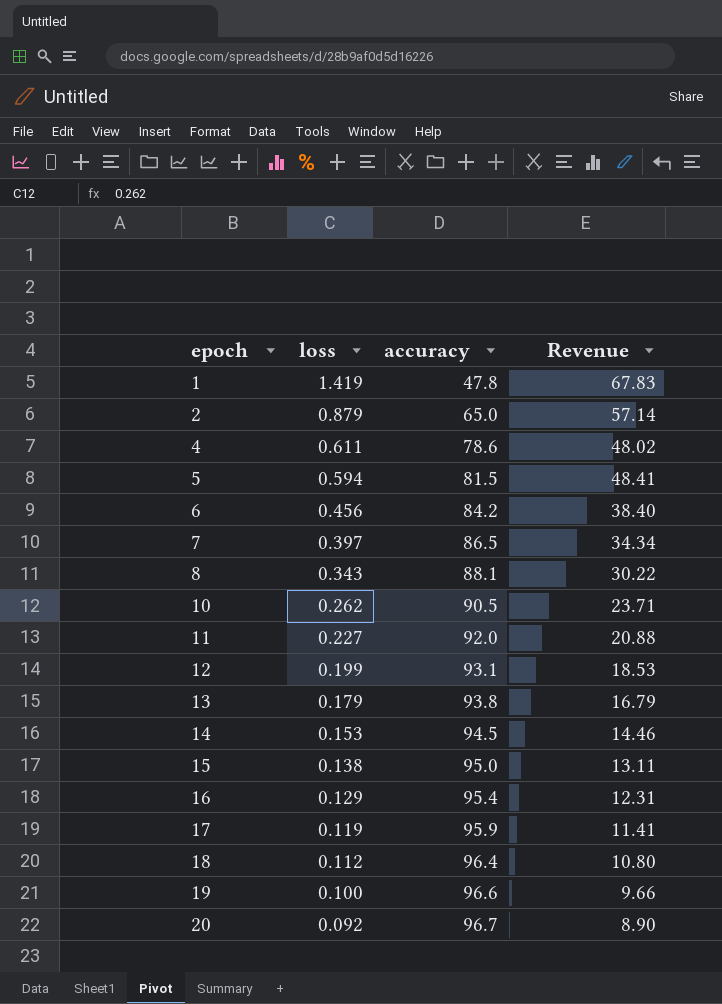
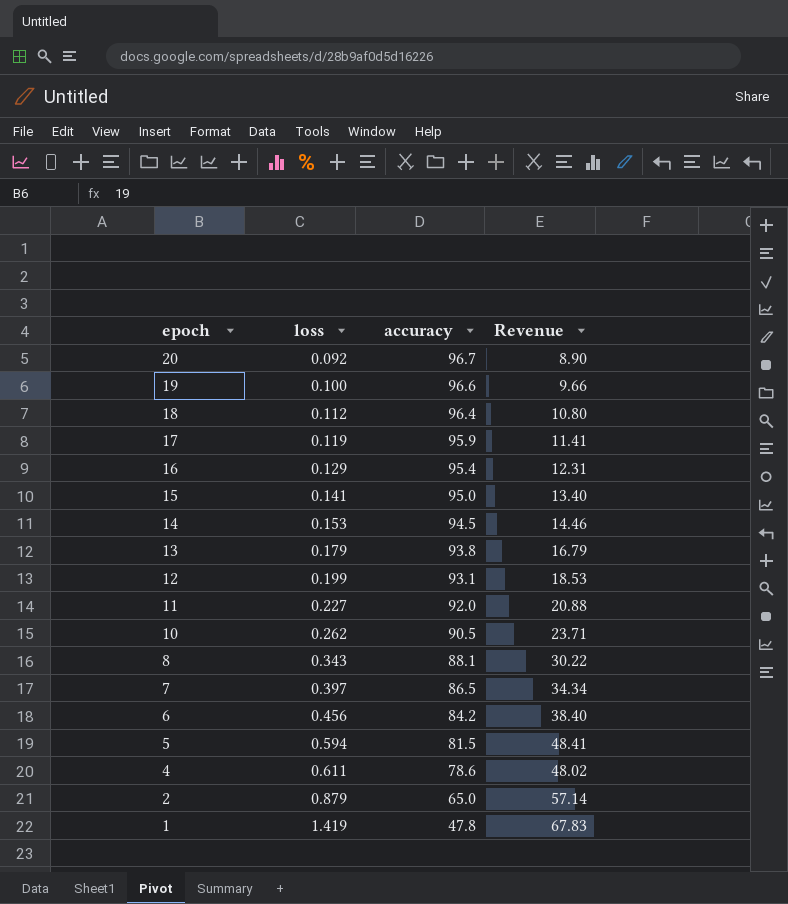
row order: epoch ascending -> epoch descending
15 | loss: 0.138 -> 0.141
15 | Revenue: 13.11 -> 13.40

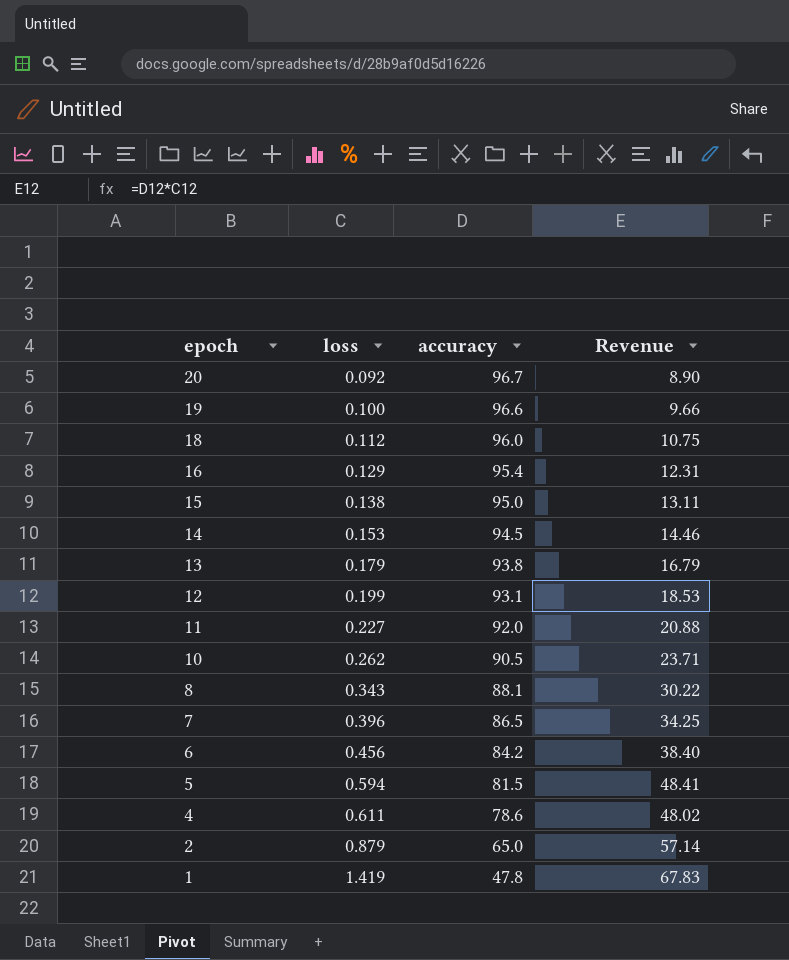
row 17: 0.119 | 95.9 | 11.41 -> none
18 | accuracy: 96.4 -> 96.0
18 | Revenue: 10.80 -> 10.75
15 | loss: 0.141 -> 0.138
15 | Revenue: 13.40 -> 13.11
7 | loss: 0.397 -> 0.396
7 | Revenue: 34.34 -> 34.25

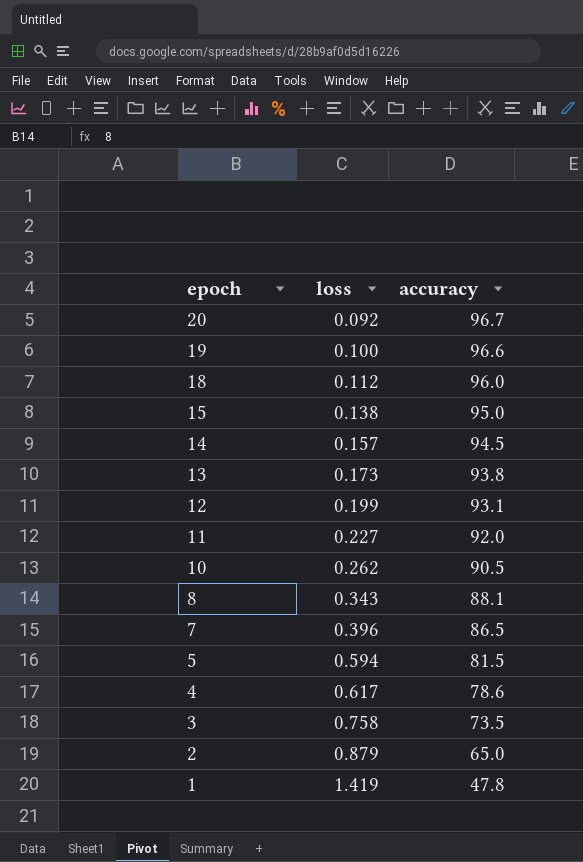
column Revenue | formula: [loss] * [accuracy] -> none
row 16: 0.129 | 95.4 | 12.31 -> none
row 6: 0.456 | 84.2 | 38.40 -> none
14 | loss: 0.153 -> 0.157
13 | loss: 0.179 -> 0.173
4 | loss: 0.611 -> 0.617
row 3: none -> 0.758 | 73.5

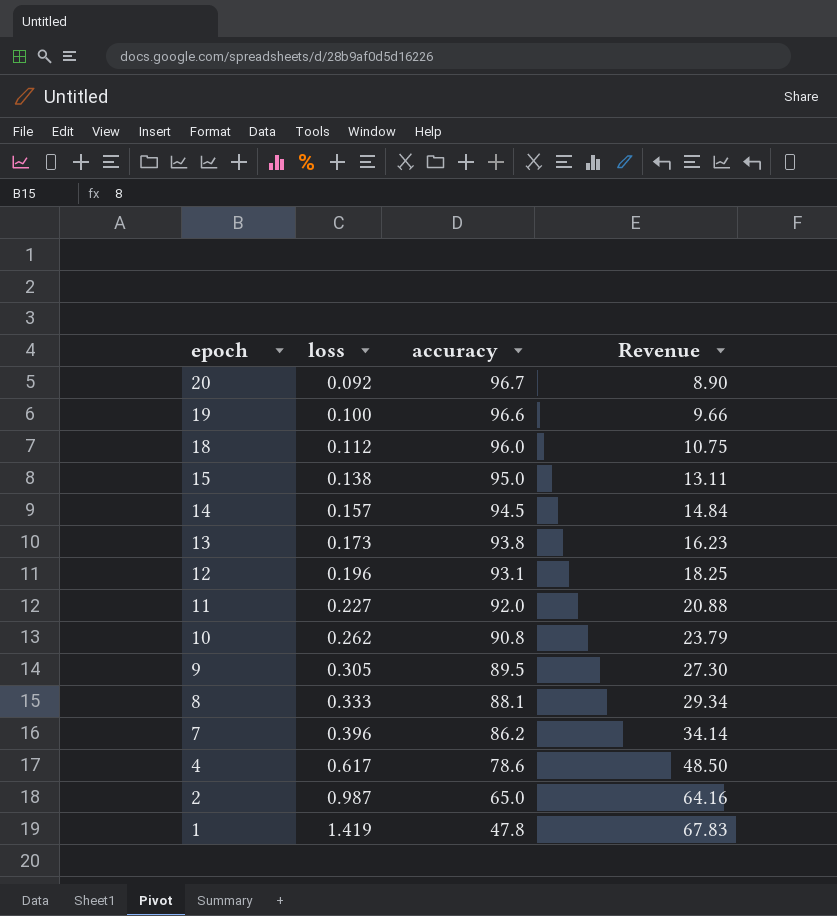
column Revenue | formula: none -> [loss] * [accuracy]
row 5: 0.594 | 81.5 -> none
row 3: 0.758 | 73.5 -> none
12 | loss: 0.199 -> 0.196
10 | accuracy: 90.5 -> 90.8
row 9: none -> 0.305 | 89.5 | 27.30
8 | loss: 0.343 -> 0.333
7 | accuracy: 86.5 -> 86.2
2 | loss: 0.879 -> 0.987

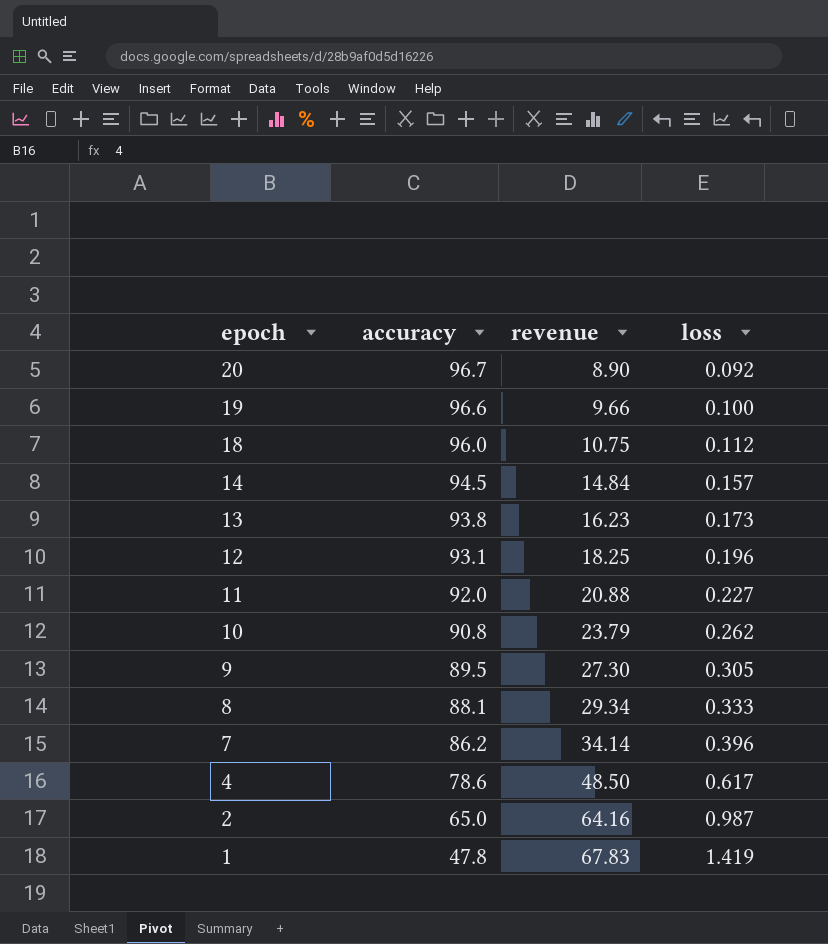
column name: Revenue -> revenue
column loss | position: 2 -> 4
row 15: 0.138 | 95.0 | 13.11 -> none

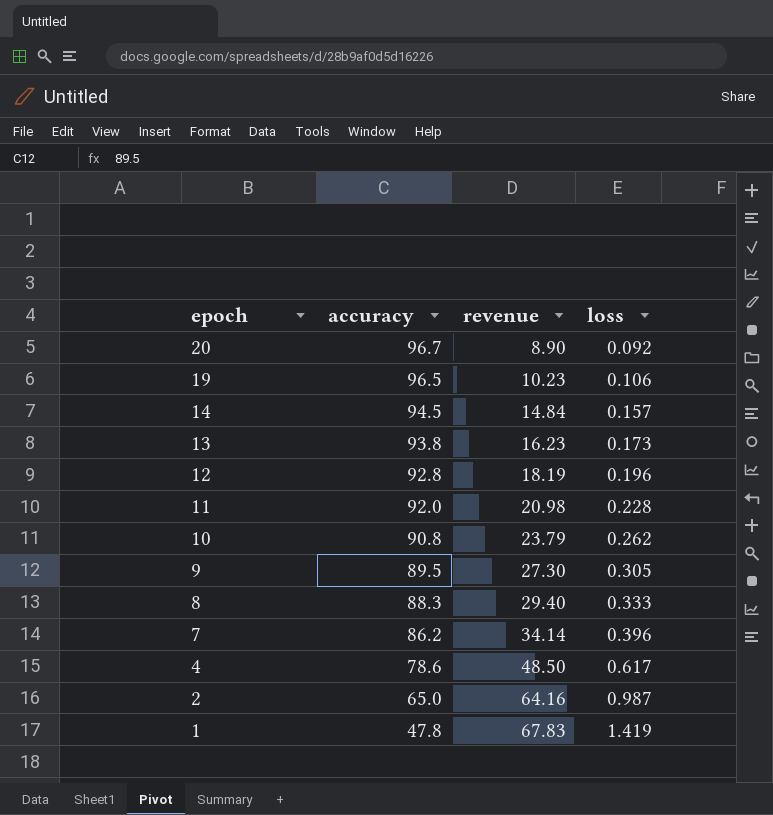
row 18: 96.0 | 10.75 | 0.112 -> none
19 | accuracy: 96.6 -> 96.5
19 | revenue: 9.66 -> 10.23
19 | loss: 0.100 -> 0.106
12 | accuracy: 93.1 -> 92.8
12 | revenue: 18.25 -> 18.19
11 | revenue: 20.88 -> 20.98
11 | loss: 0.227 -> 0.228
8 | accuracy: 88.1 -> 88.3
8 | revenue: 29.34 -> 29.40

